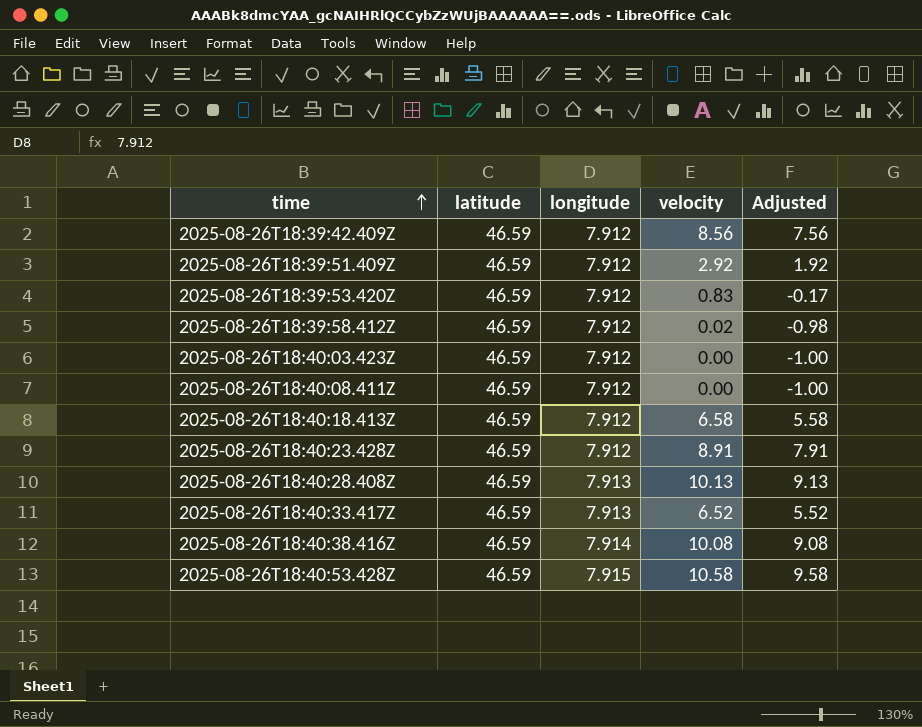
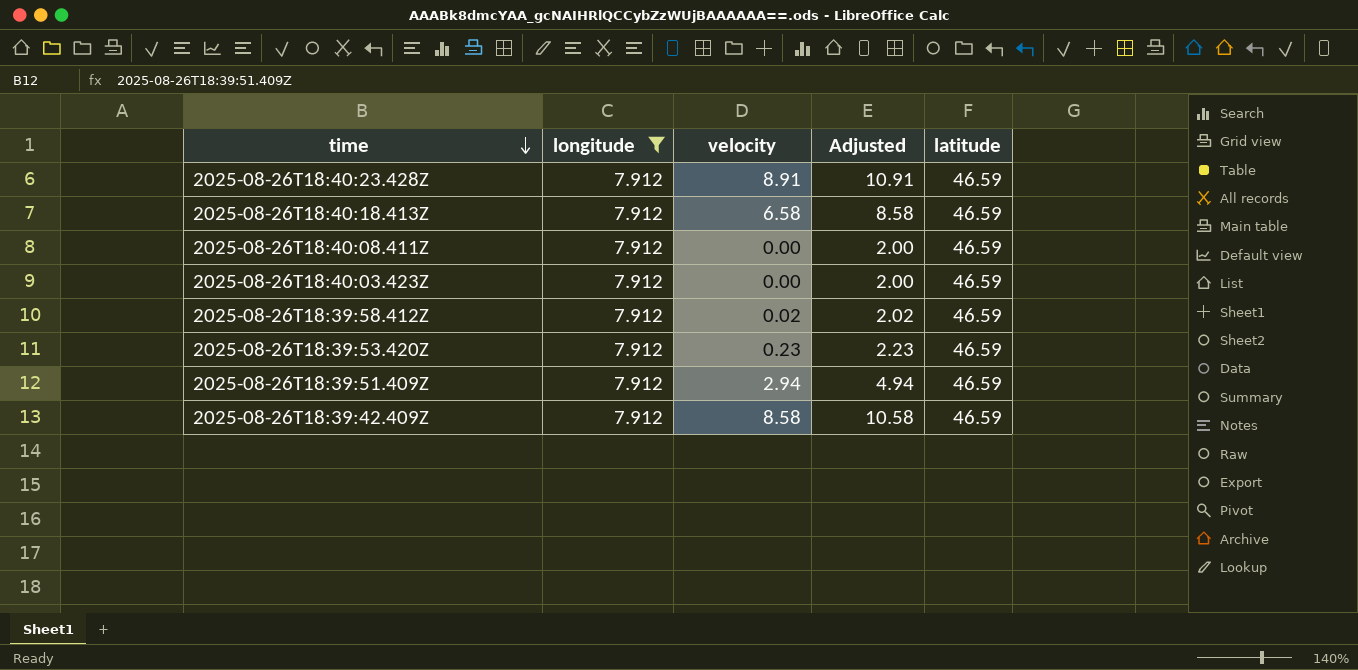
filter: none -> longitude = 7.912
row order: time ascending -> time descending
column Adjusted | formula: [velocity] - 1 -> [velocity] + 2
column latitude | position: 2 -> 5
2025-08-26T18:39:53.420Z | velocity: 0.83 -> 0.23
2025-08-26T18:39:51.409Z | velocity: 2.92 -> 2.94
2025-08-26T18:39:42.409Z | velocity: 8.56 -> 8.58

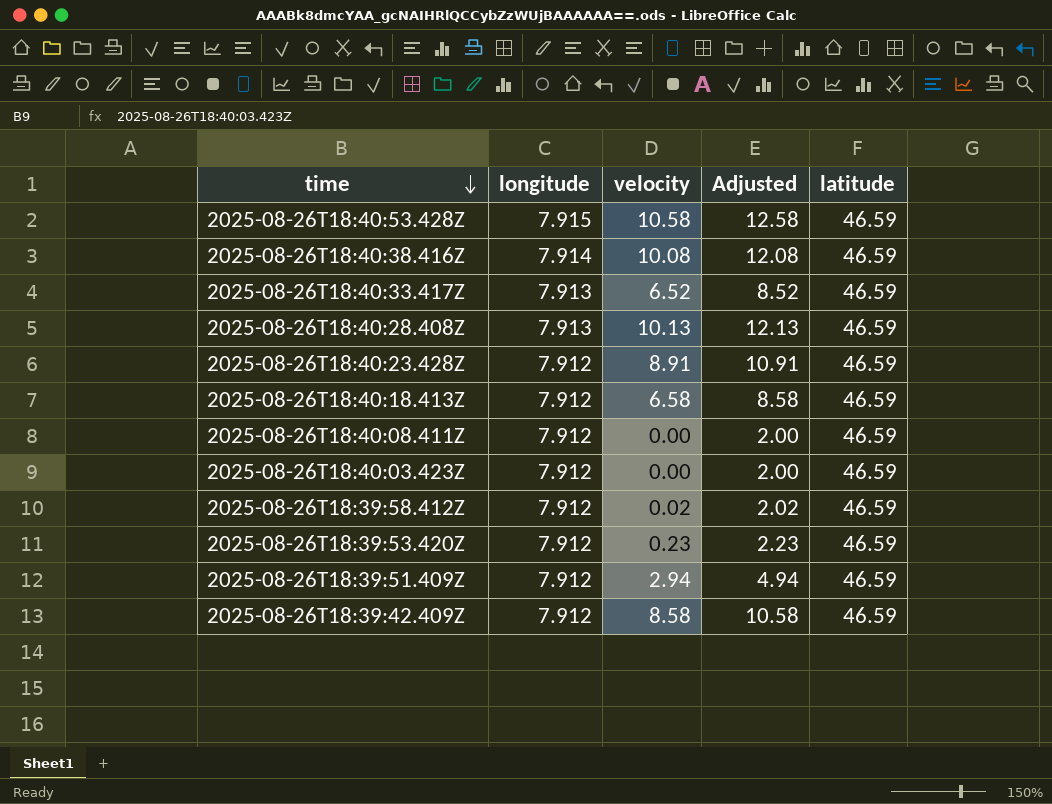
filter: longitude = 7.912 -> none

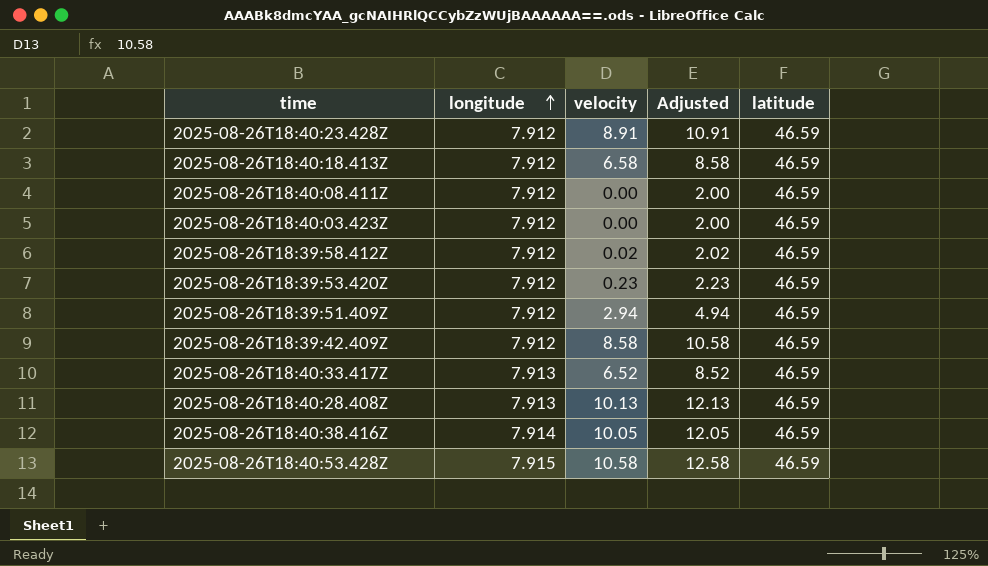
row order: time descending -> longitude ascending
2025-08-26T18:40:38.416Z | velocity: 10.08 -> 10.05
2025-08-26T18:40:38.416Z | Adjusted: 12.08 -> 12.05

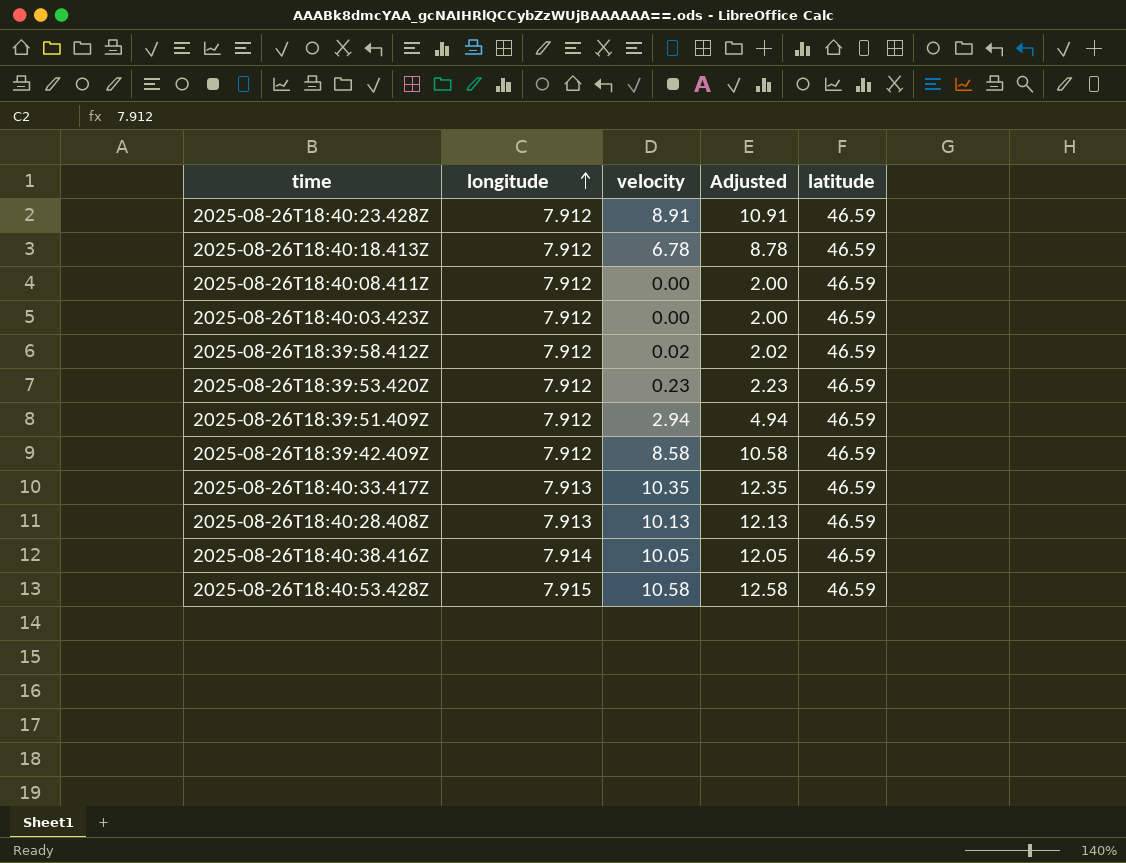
2025-08-26T18:40:18.413Z | velocity: 6.58 -> 6.78
2025-08-26T18:40:18.413Z | Adjusted: 8.58 -> 8.78
2025-08-26T18:40:33.417Z | velocity: 6.52 -> 10.35
2025-08-26T18:40:33.417Z | Adjusted: 8.52 -> 12.35

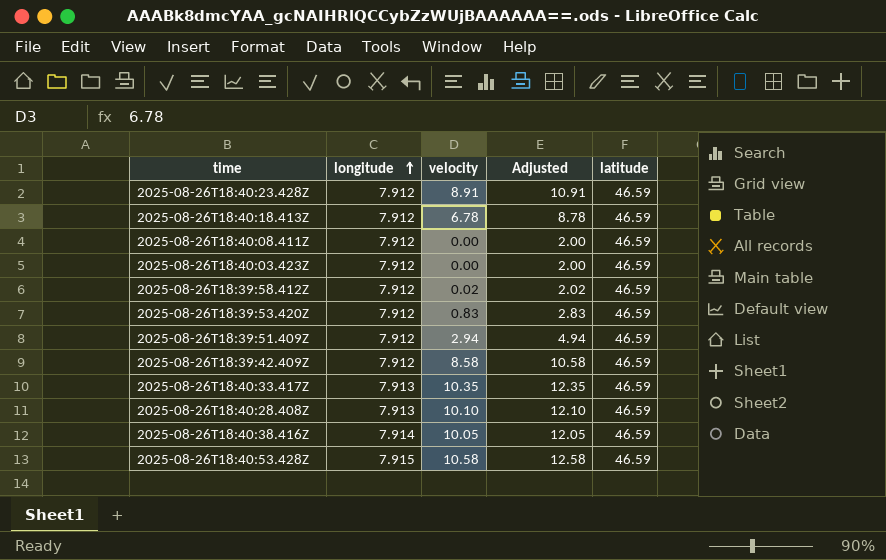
2025-08-26T18:39:53.420Z | velocity: 0.23 -> 0.83
2025-08-26T18:39:53.420Z | Adjusted: 2.23 -> 2.83
2025-08-26T18:40:28.408Z | velocity: 10.13 -> 10.10
2025-08-26T18:40:28.408Z | Adjusted: 12.13 -> 12.10

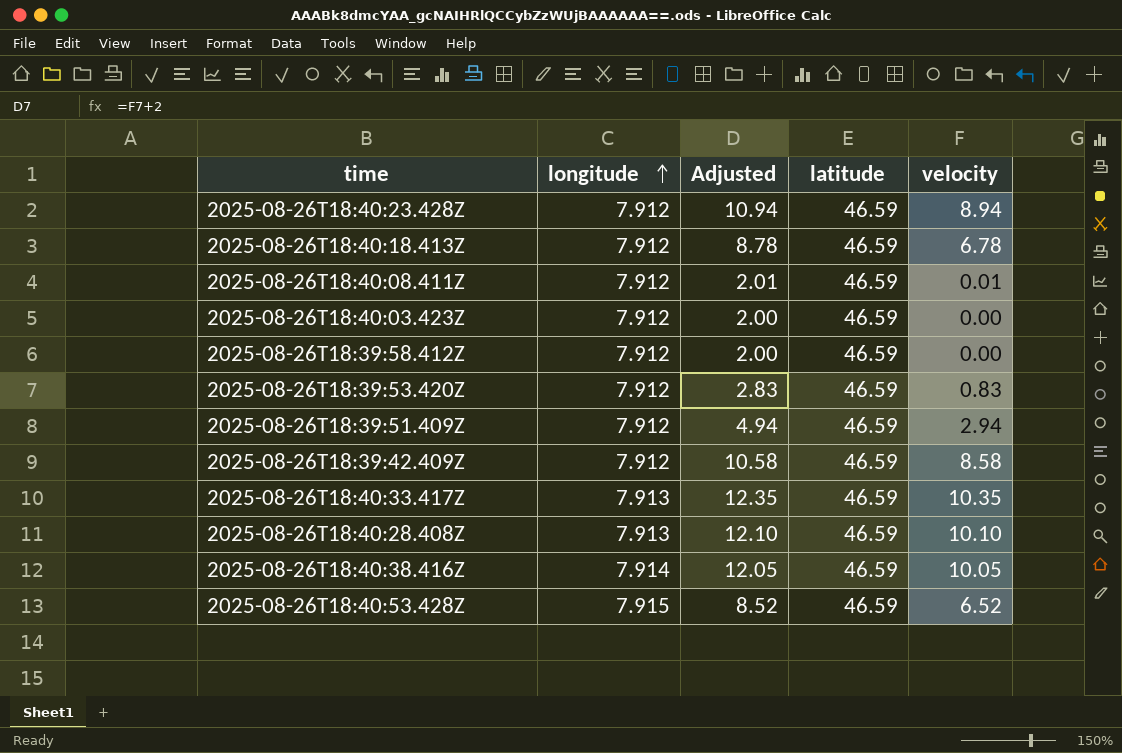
column velocity | position: 3 -> 5
2025-08-26T18:40:23.428Z | Adjusted: 10.91 -> 10.94
2025-08-26T18:40:23.428Z | velocity: 8.91 -> 8.94
2025-08-26T18:40:08.411Z | Adjusted: 2.00 -> 2.01
2025-08-26T18:40:08.411Z | velocity: 0.00 -> 0.01
2025-08-26T18:39:58.412Z | Adjusted: 2.02 -> 2.00
2025-08-26T18:39:58.412Z | velocity: 0.02 -> 0.00
2025-08-26T18:40:53.428Z | Adjusted: 12.58 -> 8.52
2025-08-26T18:40:53.428Z | velocity: 10.58 -> 6.52

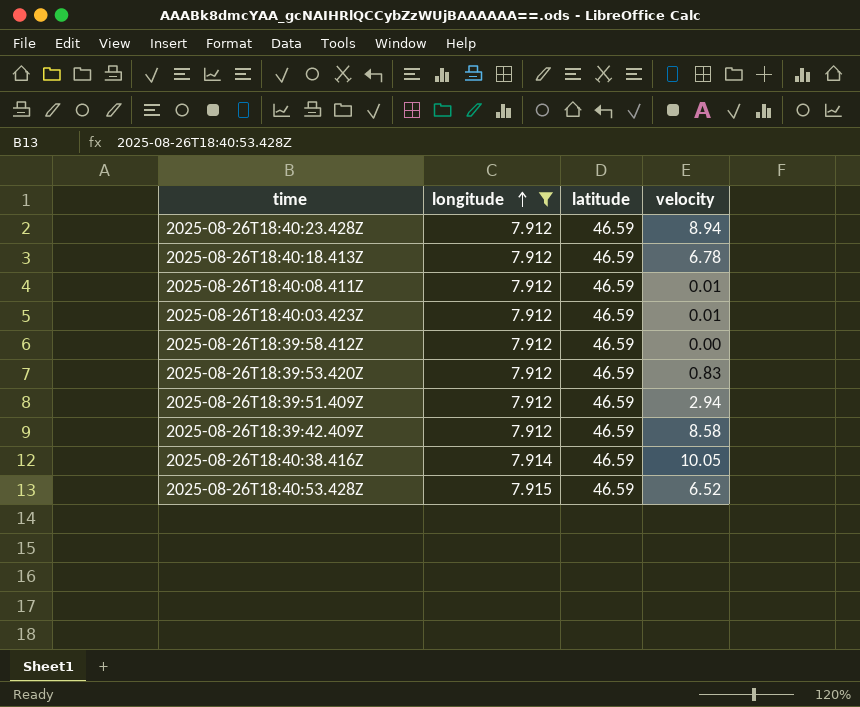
filter: none -> longitude != 7.913
column Adjusted | formula: [velocity] + 2 -> none
2025-08-26T18:40:03.423Z | velocity: 0.00 -> 0.01

